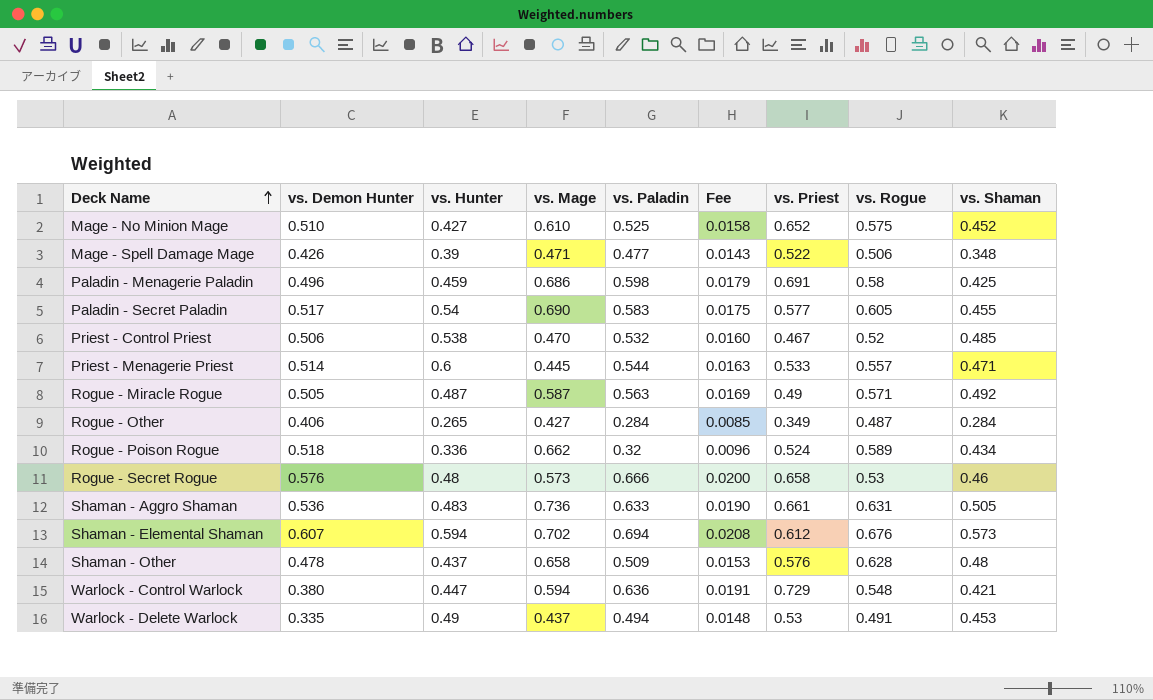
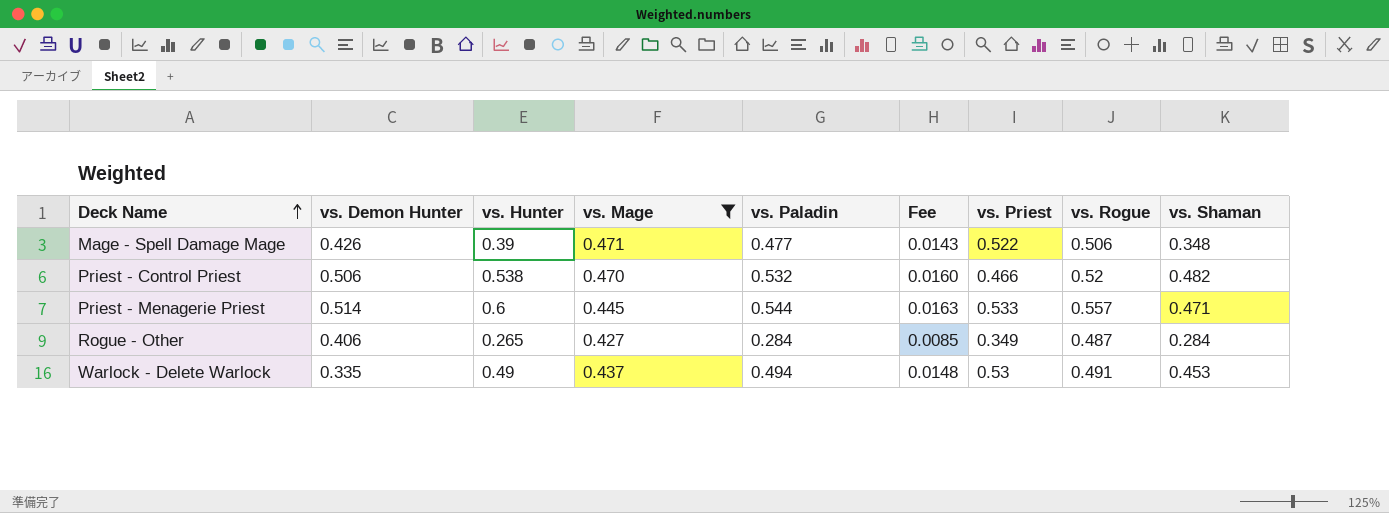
filter: none -> vs. Mage <= 0.471
Priest - Control Priest | vs. Priest: 0.467 -> 0.466
Priest - Control Priest | vs. Shaman: 0.485 -> 0.482

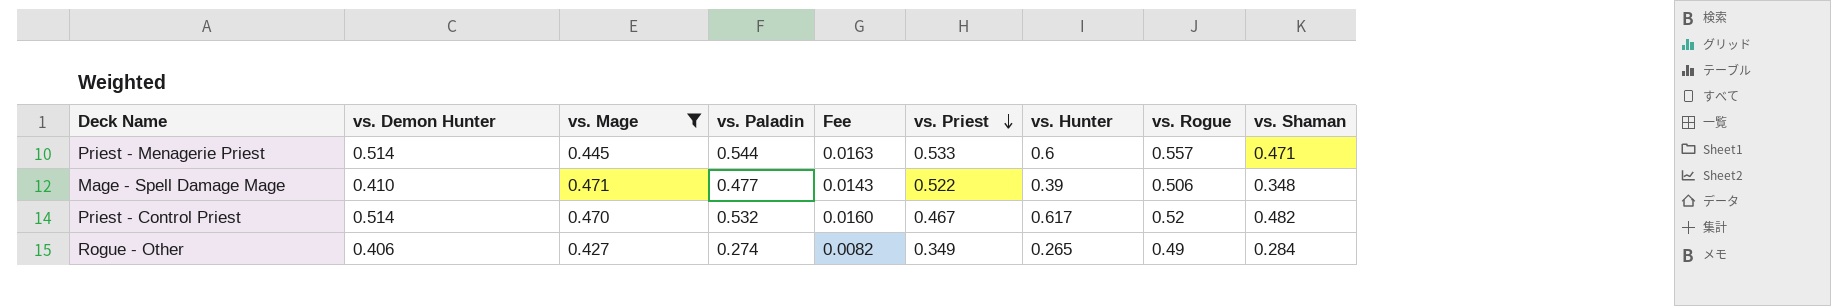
row order: Deck Name ascending -> vs. Priest descending
column vs. Hunter | position: 3 -> 7
row Warlock - Delete Warlock: 0.335 | 0.49 | 0.437 | 0.494 | 0.0148 | 0.53 | 0.491 | 0.453 -> none
Mage - Spell Damage Mage | vs. Demon Hunter: 0.426 -> 0.410
Priest - Control Priest | vs. Demon Hunter: 0.506 -> 0.514
Priest - Control Priest | vs. Priest: 0.466 -> 0.467
Priest - Control Priest | vs. Hunter: 0.538 -> 0.617
Rogue - Other | vs. Paladin: 0.284 -> 0.274
Rogue - Other | Fee: 0.0085 -> 0.0082
Rogue - Other | vs. Rogue: 0.487 -> 0.49

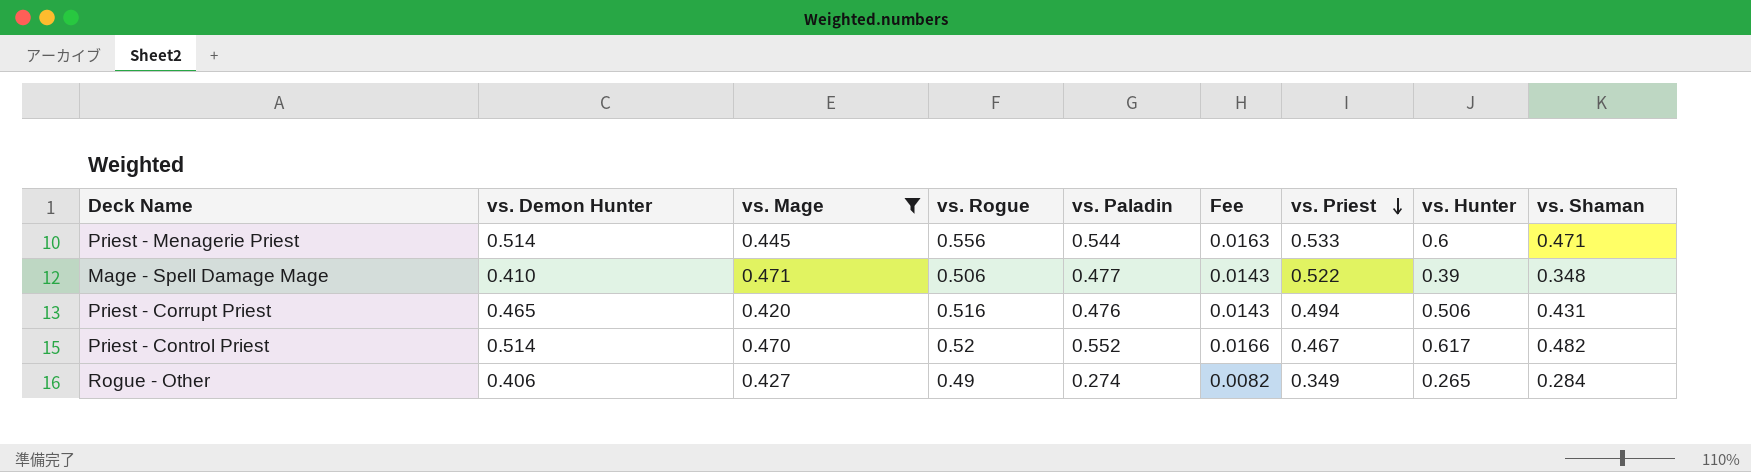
column vs. Rogue | position: 8 -> 4
Priest - Menagerie Priest | vs. Rogue: 0.557 -> 0.556
row Priest - Corrupt Priest: none -> 0.465 | 0.420 | 0.516 | 0.476 | 0.0143 | 0.494 | 0.506 | 0.431
Priest - Control Priest | vs. Paladin: 0.532 -> 0.552
Priest - Control Priest | Fee: 0.0160 -> 0.0166

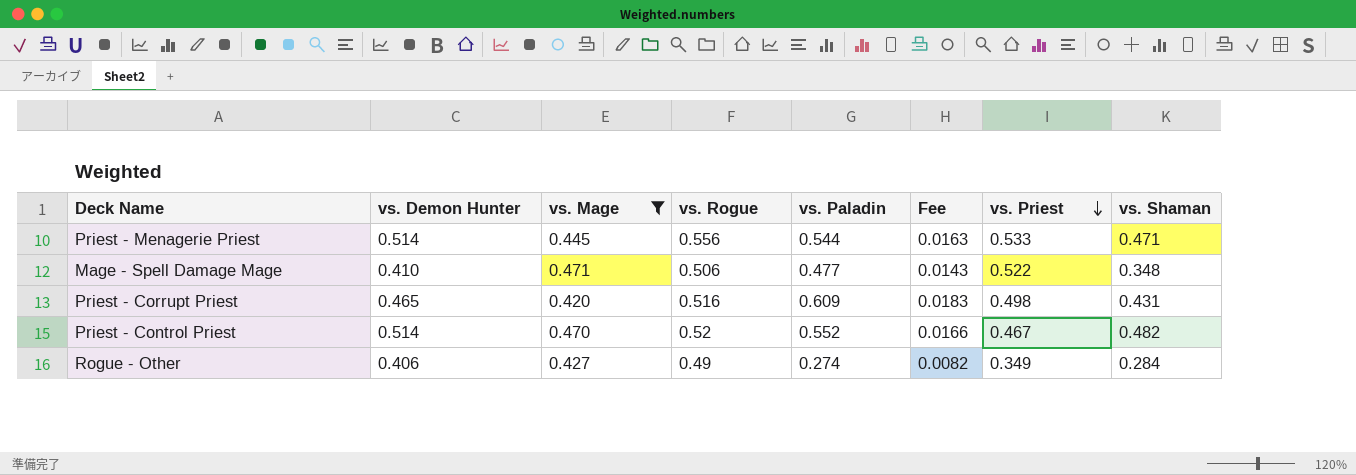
column vs. Hunter | position: 8 -> none
Priest - Corrupt Priest | vs. Paladin: 0.476 -> 0.609
Priest - Corrupt Priest | Fee: 0.0143 -> 0.0183
Priest - Corrupt Priest | vs. Priest: 0.494 -> 0.498

